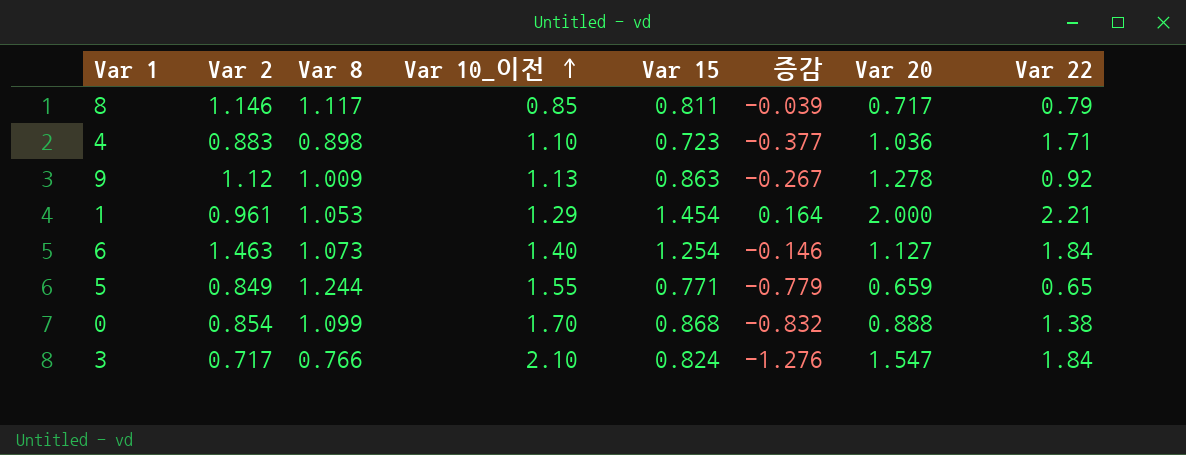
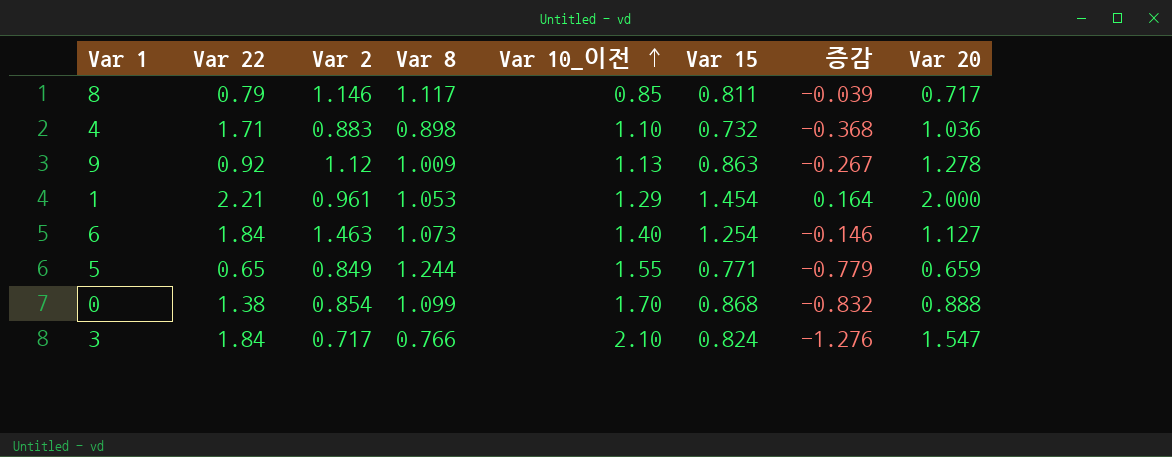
column Var 22 | position: 8 -> 2
4 | Var 15: 0.723 -> 0.732
4 | 증감: -0.377 -> -0.368

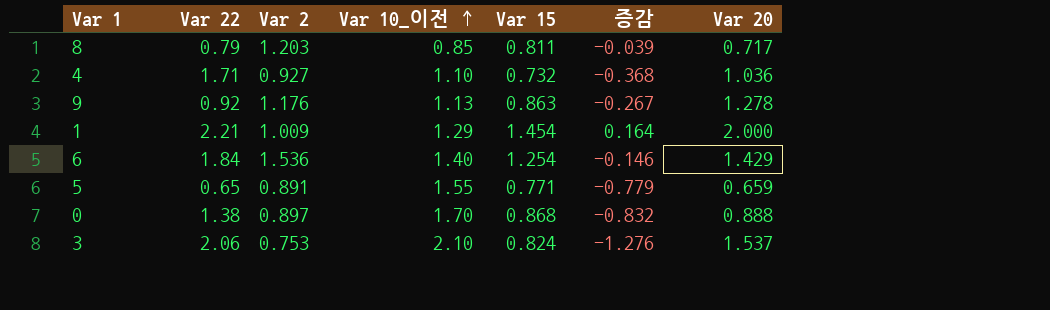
column Var 8 | position: 4 -> none
8 | Var 2: 1.146 -> 1.203
4 | Var 2: 0.883 -> 0.927
9 | Var 2: 1.12 -> 1.176
1 | Var 2: 0.961 -> 1.009
6 | Var 2: 1.463 -> 1.536
6 | Var 20: 1.127 -> 1.429
5 | Var 2: 0.849 -> 0.891
0 | Var 2: 0.854 -> 0.897
3 | Var 22: 1.84 -> 2.06
3 | Var 2: 0.717 -> 0.753
3 | Var 20: 1.547 -> 1.537

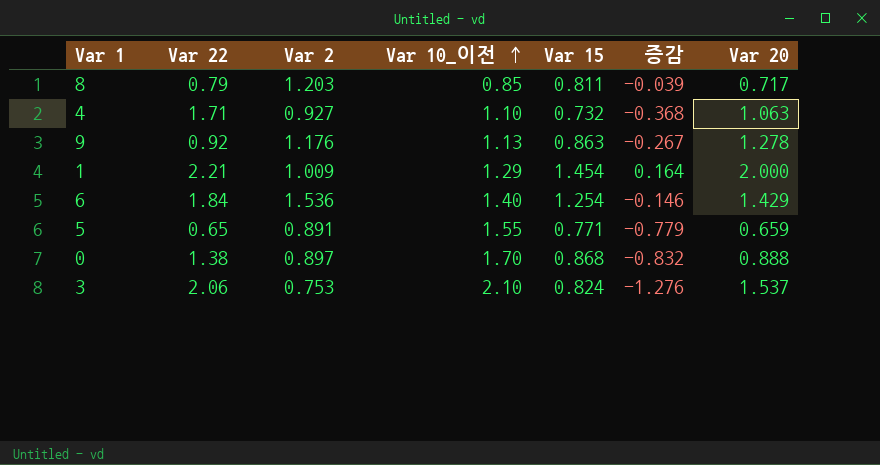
4 | Var 20: 1.036 -> 1.063

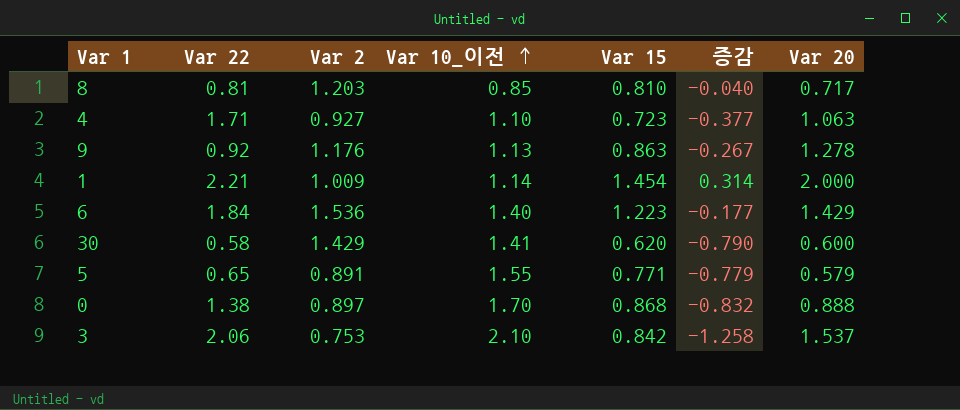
8 | Var 22: 0.79 -> 0.81
8 | Var 15: 0.811 -> 0.810
8 | 증감: -0.039 -> -0.040
4 | Var 15: 0.732 -> 0.723
4 | 증감: -0.368 -> -0.377
1 | Var 10_이전: 1.29 -> 1.14
1 | 증감: 0.164 -> 0.314
6 | Var 15: 1.254 -> 1.223
6 | 증감: -0.146 -> -0.177
row 30: none -> 0.58 | 1.429 | 1.41 | 0.620 | -0.790 | 0.600
5 | Var 20: 0.659 -> 0.579
3 | Var 15: 0.824 -> 0.842
3 | 증감: -1.276 -> -1.258

